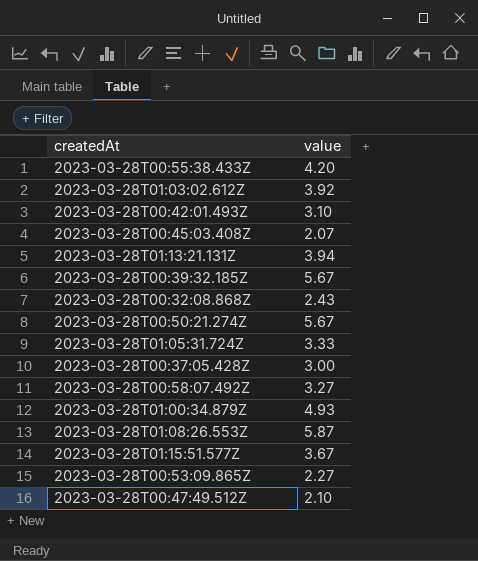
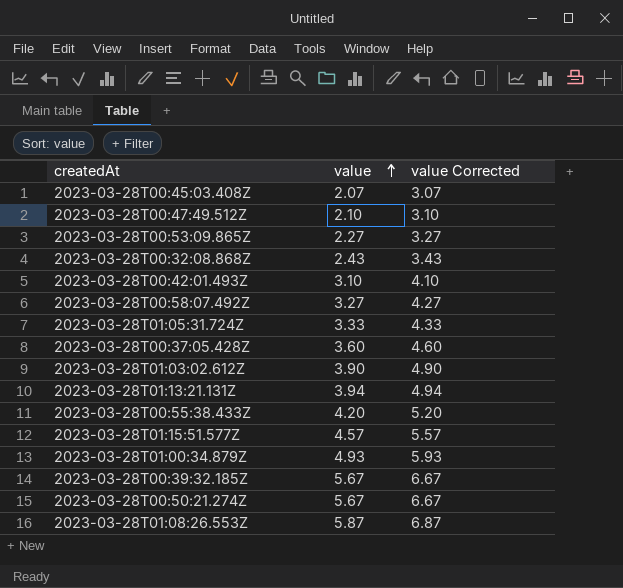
row order: none -> value ascending
column value Corrected | formula: none -> [value] + 1
2023-03-28T00:37:05.428Z | value: 3.00 -> 3.60
2023-03-28T01:03:02.612Z | value: 3.92 -> 3.90
2023-03-28T01:15:51.577Z | value: 3.67 -> 4.57

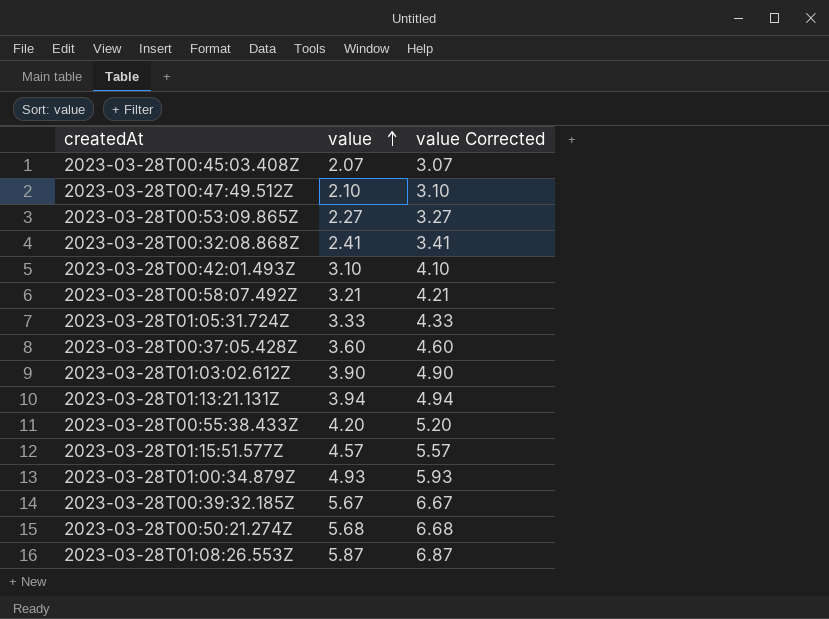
2023-03-28T00:32:08.868Z | value: 2.43 -> 2.41
2023-03-28T00:32:08.868Z | value Corrected: 3.43 -> 3.41
2023-03-28T00:58:07.492Z | value: 3.27 -> 3.21
2023-03-28T00:58:07.492Z | value Corrected: 4.27 -> 4.21
2023-03-28T00:50:21.274Z | value: 5.67 -> 5.68
2023-03-28T00:50:21.274Z | value Corrected: 6.67 -> 6.68

